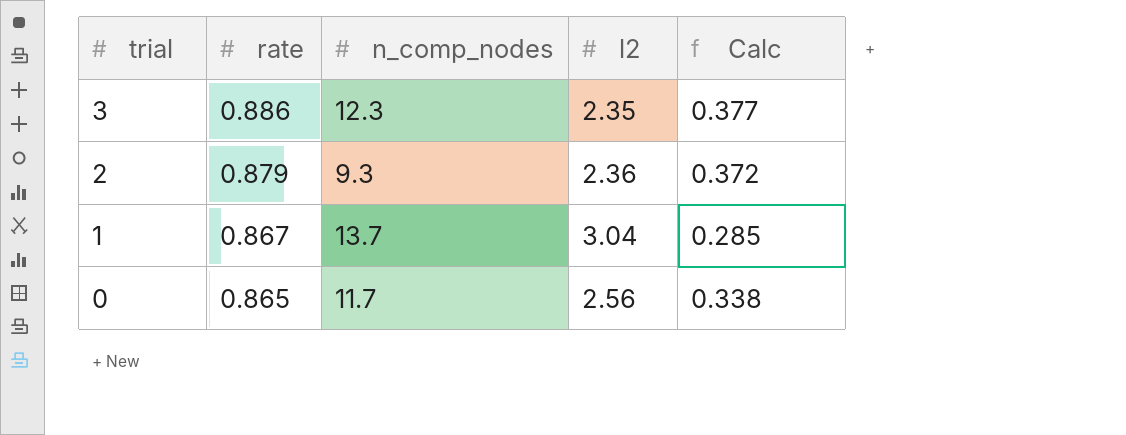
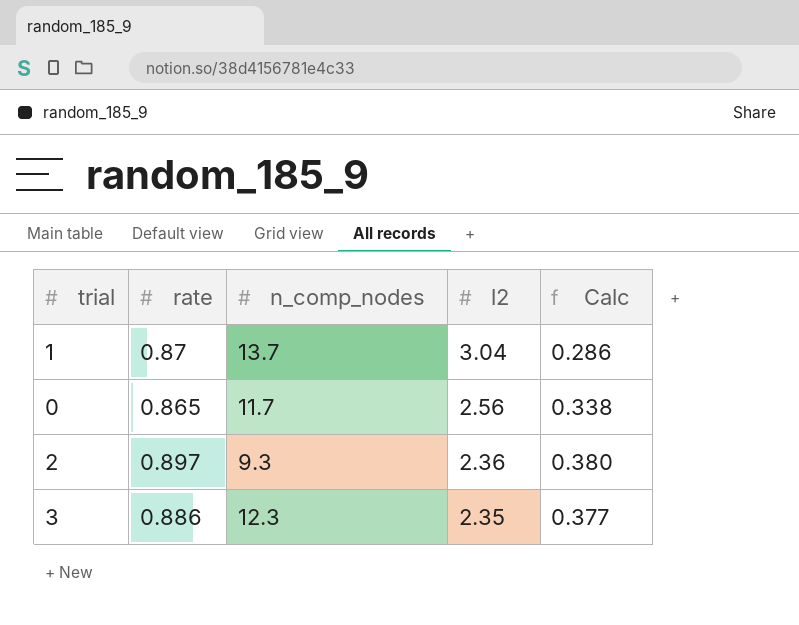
row order: trial descending -> l2 descending
1 | rate: 0.867 -> 0.87
1 | Calc: 0.285 -> 0.286
2 | rate: 0.879 -> 0.897
2 | Calc: 0.372 -> 0.380

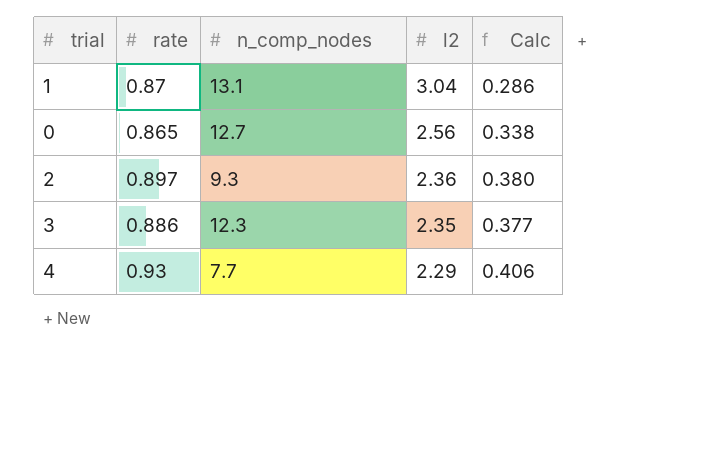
1 | n_comp_nodes: 13.7 -> 13.1
0 | n_comp_nodes: 11.7 -> 12.7
row 4: none -> 0.93 | 7.7 | 2.29 | 0.406

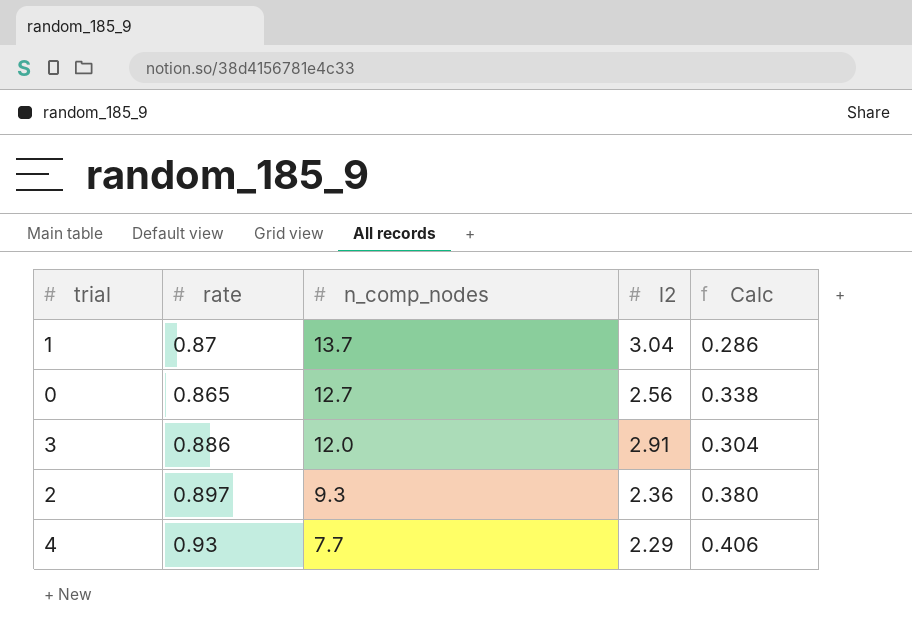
row order: l2 descending -> n_comp_nodes descending
1 | n_comp_nodes: 13.1 -> 13.7
3 | n_comp_nodes: 12.3 -> 12.0
3 | l2: 2.35 -> 2.91
3 | Calc: 0.377 -> 0.304

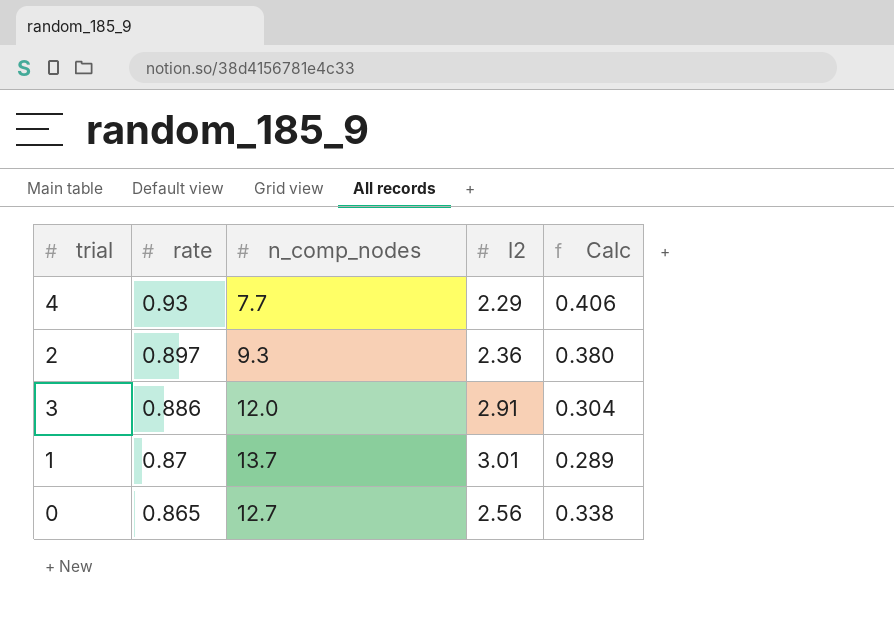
row order: n_comp_nodes descending -> rate descending
1 | l2: 3.04 -> 3.01
1 | Calc: 0.286 -> 0.289

